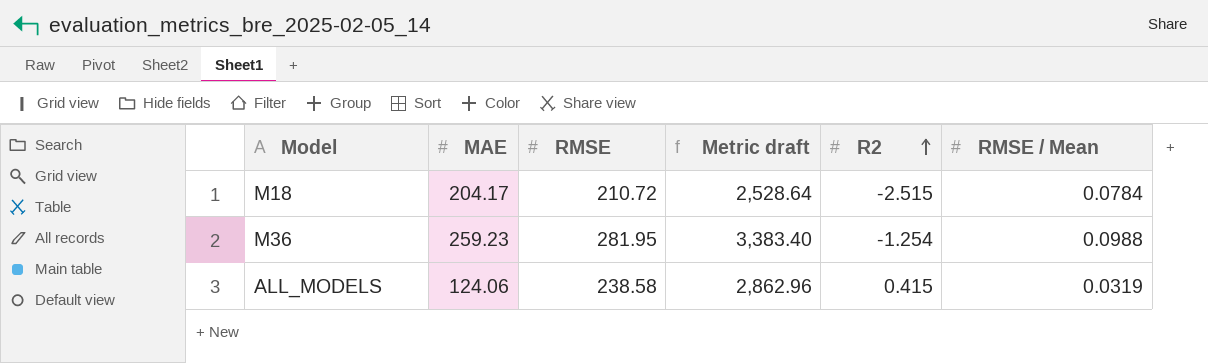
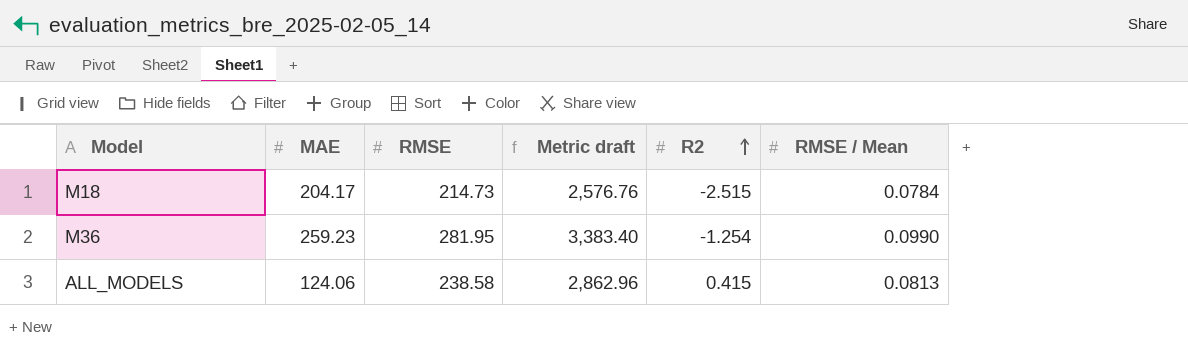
M18 | RMSE: 210.72 -> 214.73
M18 | Metric draft: 2,528.64 -> 2,576.76
M36 | RMSE / Mean: 0.0988 -> 0.0990
ALL_MODELS | RMSE / Mean: 0.0319 -> 0.0813

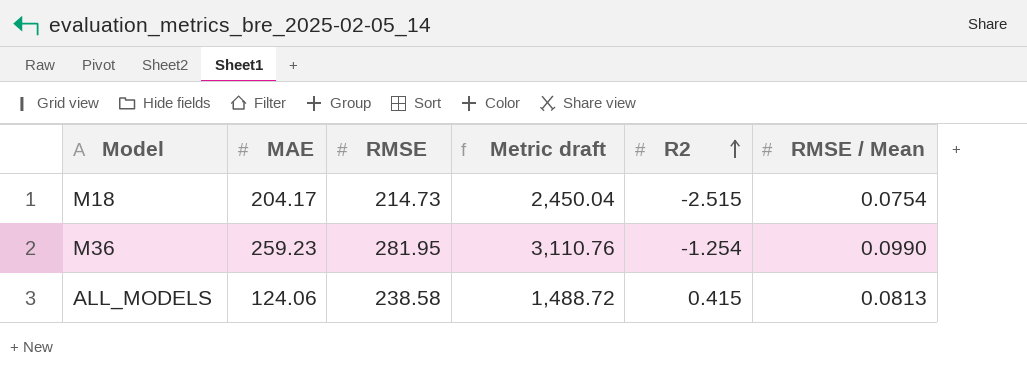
column Metric draft | formula: [RMSE] * 12 -> [MAE] * 12
M18 | RMSE / Mean: 0.0784 -> 0.0754

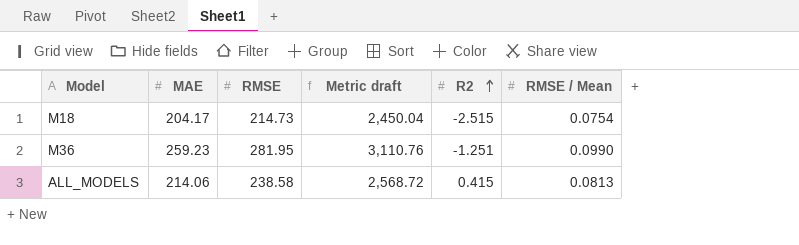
M36 | R2: -1.254 -> -1.251
ALL_MODELS | MAE: 124.06 -> 214.06
ALL_MODELS | Metric draft: 1,488.72 -> 2,568.72

